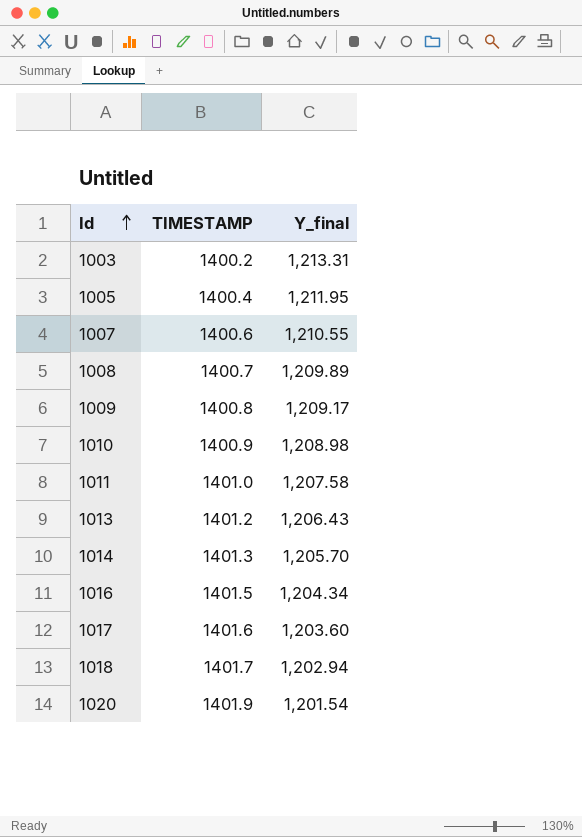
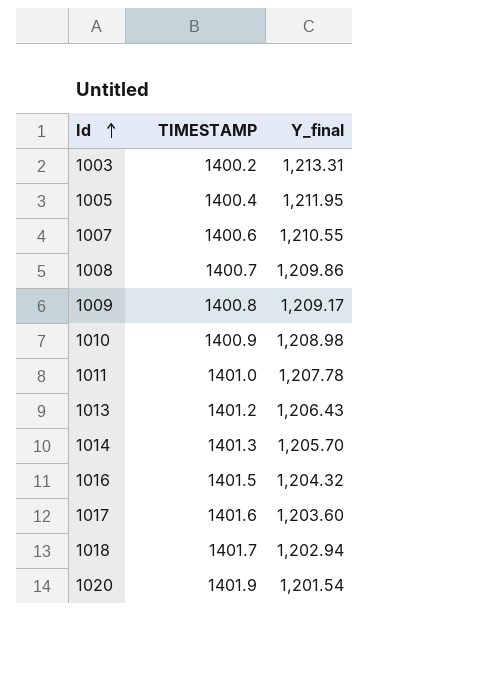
1008 | Y_final: 1,209.89 -> 1,209.86
1011 | Y_final: 1,207.58 -> 1,207.78
1016 | Y_final: 1,204.34 -> 1,204.32

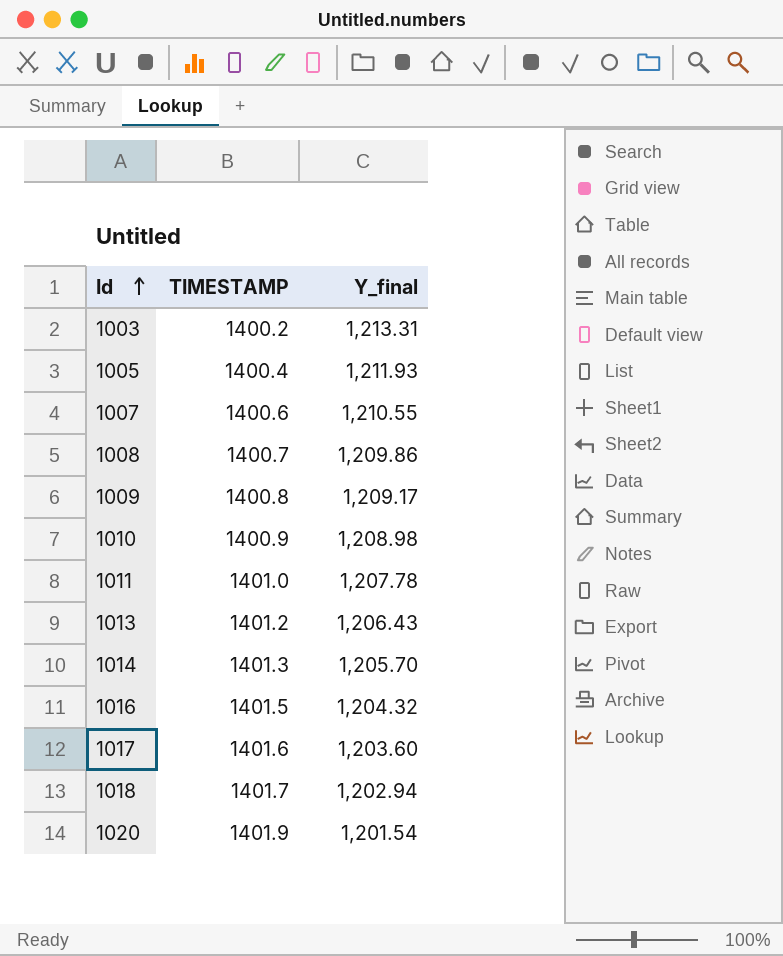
1005 | Y_final: 1,211.95 -> 1,211.93

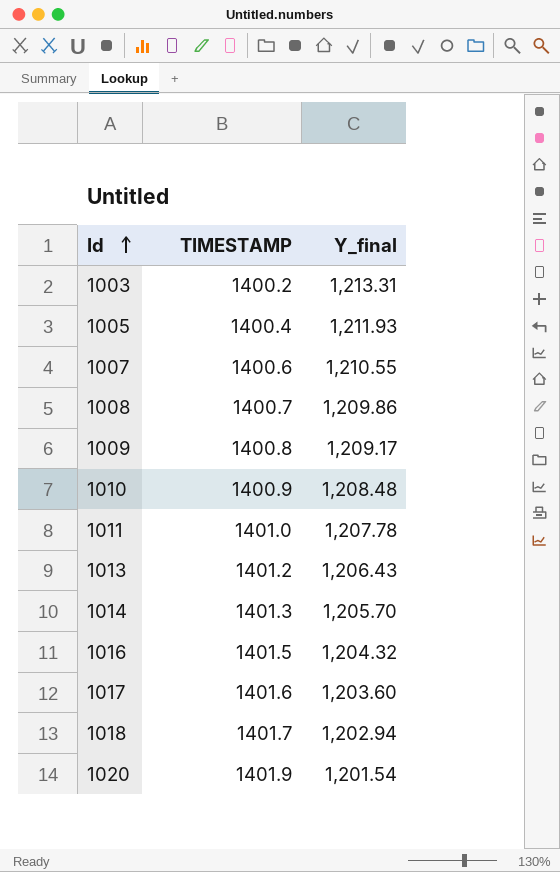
1010 | Y_final: 1,208.98 -> 1,208.48

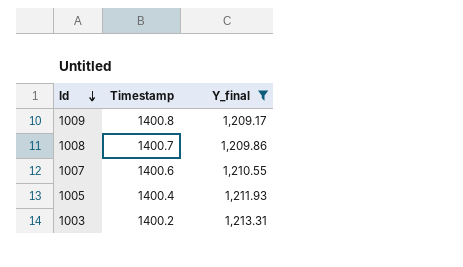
filter: none -> Y_final >= 1,209.17
row order: Id ascending -> Id descending
column name: TIMESTAMP -> Timestamp

